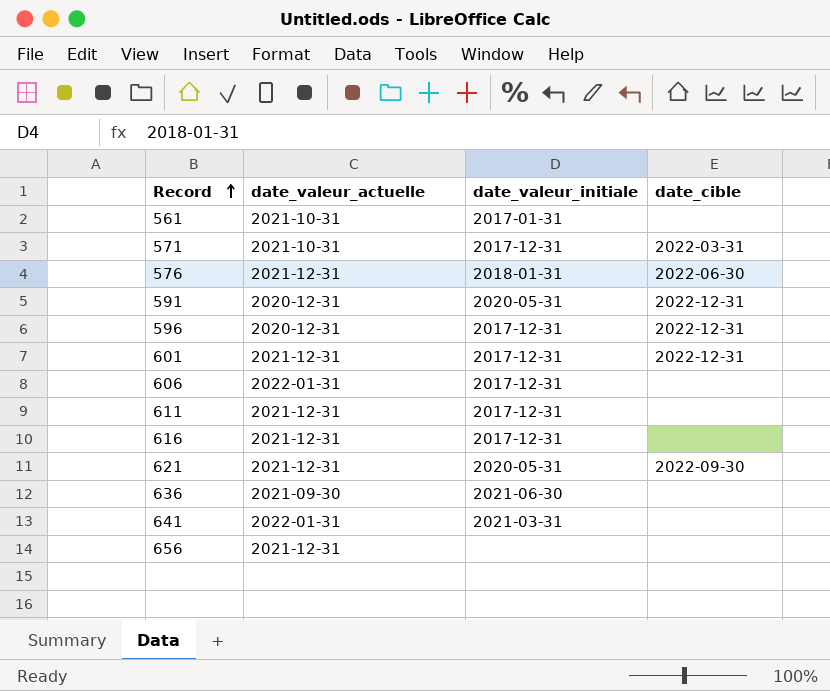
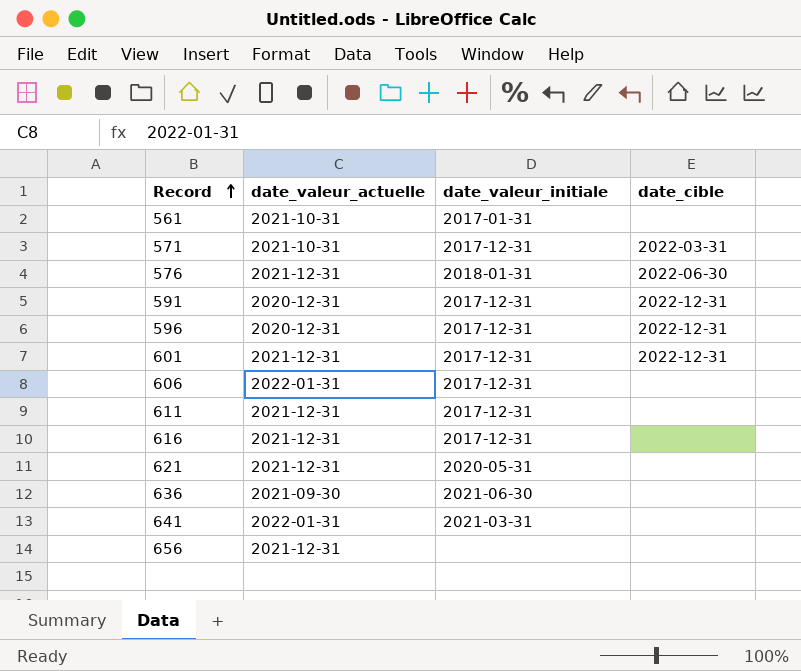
591 | date_valeur_initiale: 2020-05-31 -> 2017-12-31
621 | date_cible: 2022-09-30 -> none

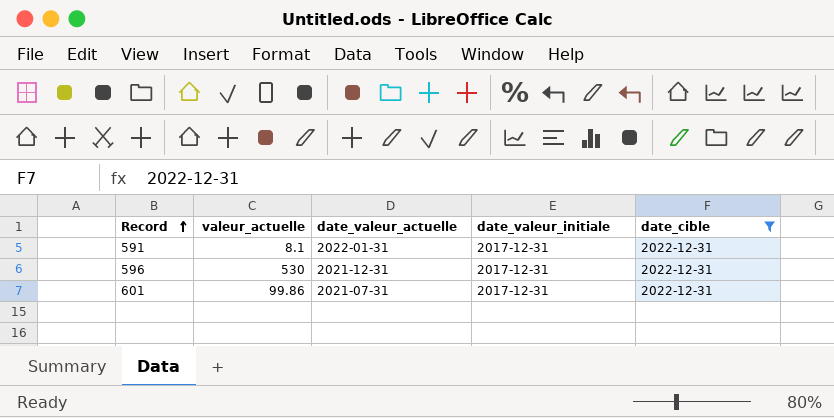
filter: none -> date_cible = 2022-12-31
column valeur_actuelle | position: none -> 2
591 | date_valeur_actuelle: 2020-12-31 -> 2022-01-31
596 | date_valeur_actuelle: 2020-12-31 -> 2021-12-31
601 | date_valeur_actuelle: 2021-12-31 -> 2021-07-31

